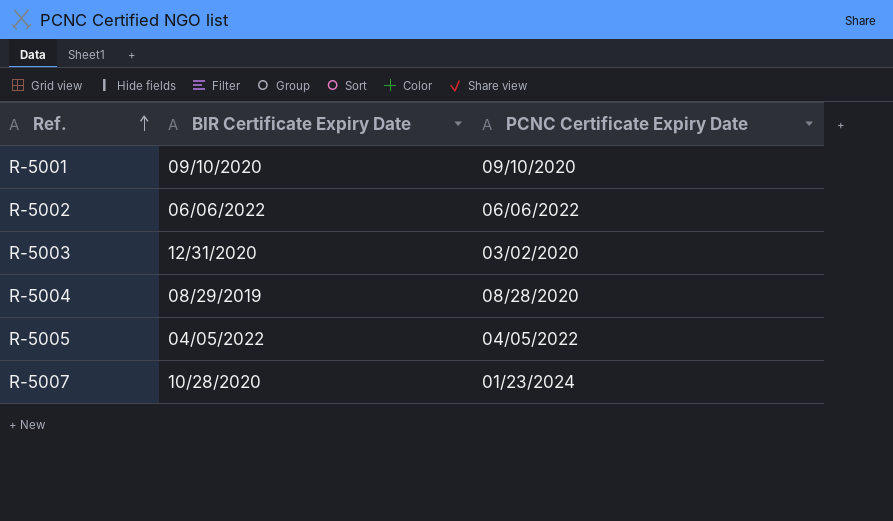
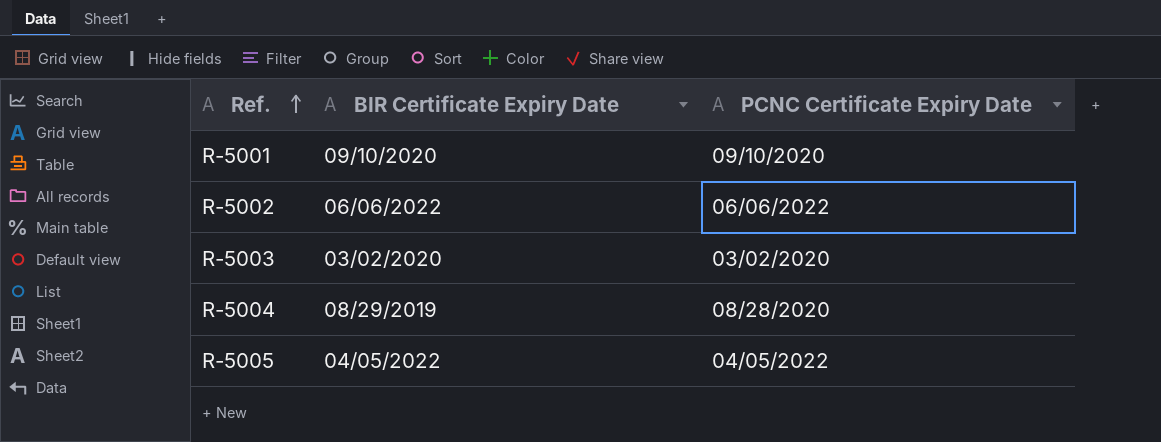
row R-5007: 10/28/2020 | 01/23/2024 -> none
R-5003 | BIR Certificate Expiry Date: 12/31/2020 -> 03/02/2020

